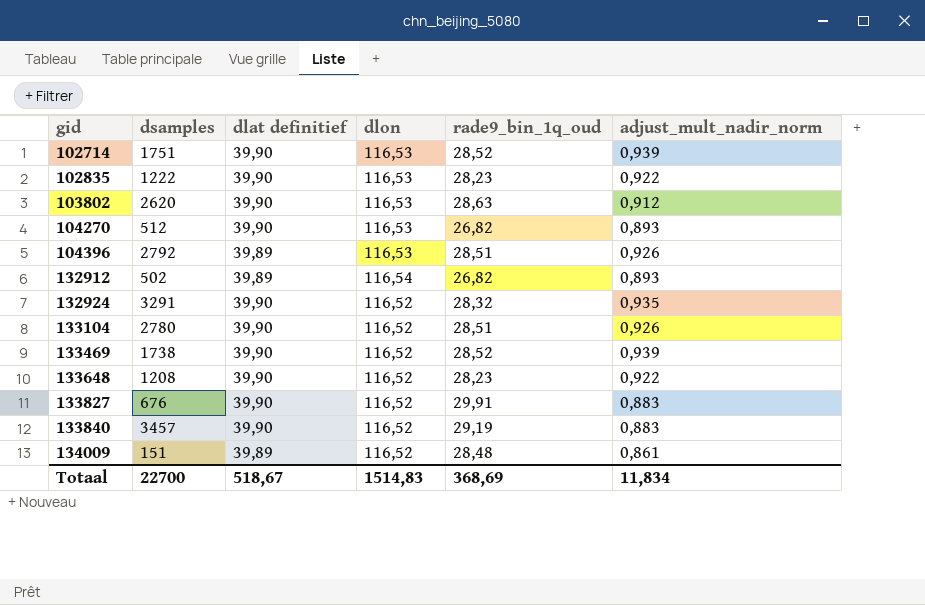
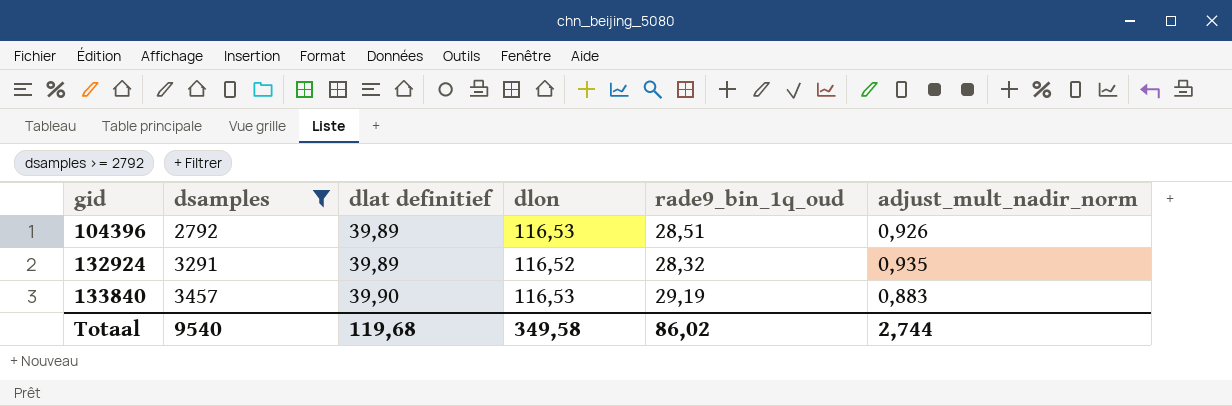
filter: none -> dsamples >= 2792
132924 | dlat definitief: 39,90 -> 39,89
133840 | dlon: 116,52 -> 116,53
Totaal | dsamples: 22700 -> 9540
Totaal | dlat definitief: 518,67 -> 119,68
Totaal | dlon: 1514,83 -> 349,58
Totaal | rade9_bin_1q_oud: 368,69 -> 86,02
Totaal | adjust_mult_nadir_norm: 11,834 -> 2,744

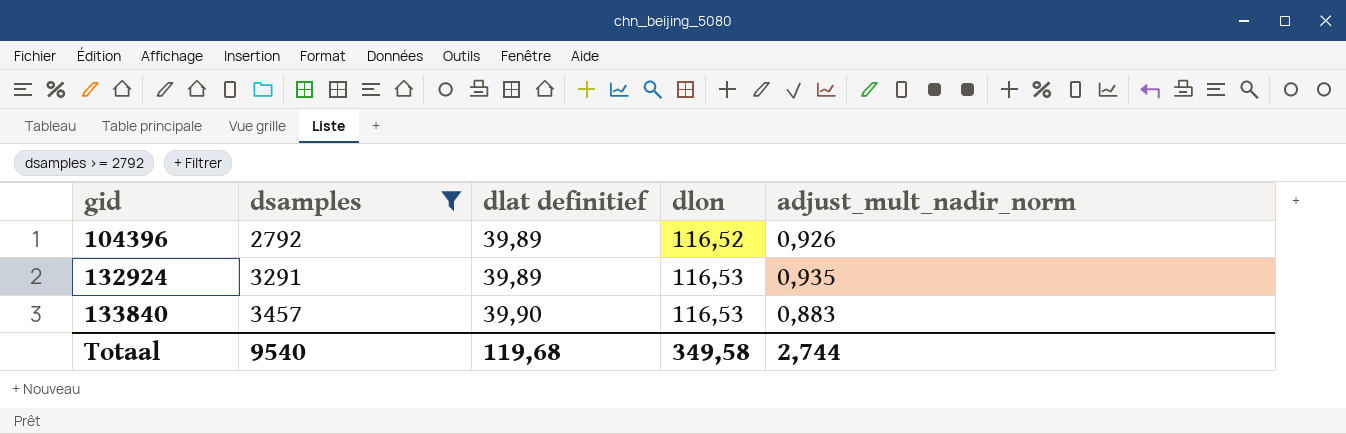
column rade9_bin_1q_oud | position: 5 -> none
104396 | dlon: 116,53 -> 116,52
132924 | dlon: 116,52 -> 116,53

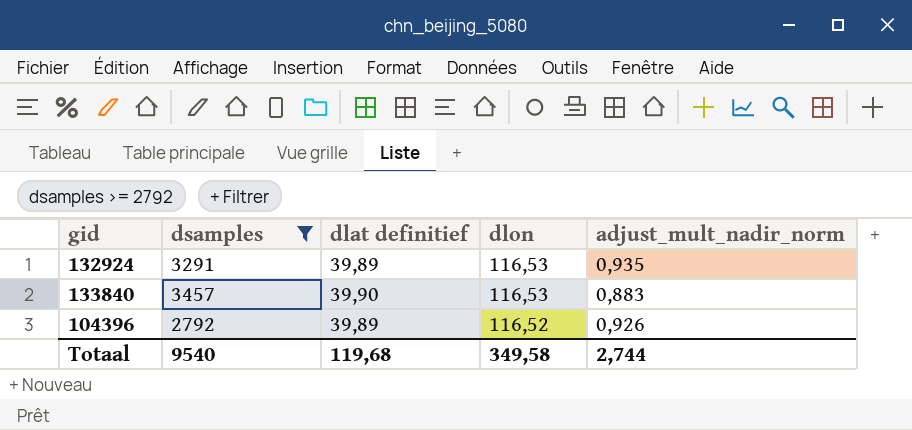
row order: gid ascending -> dlon descending

